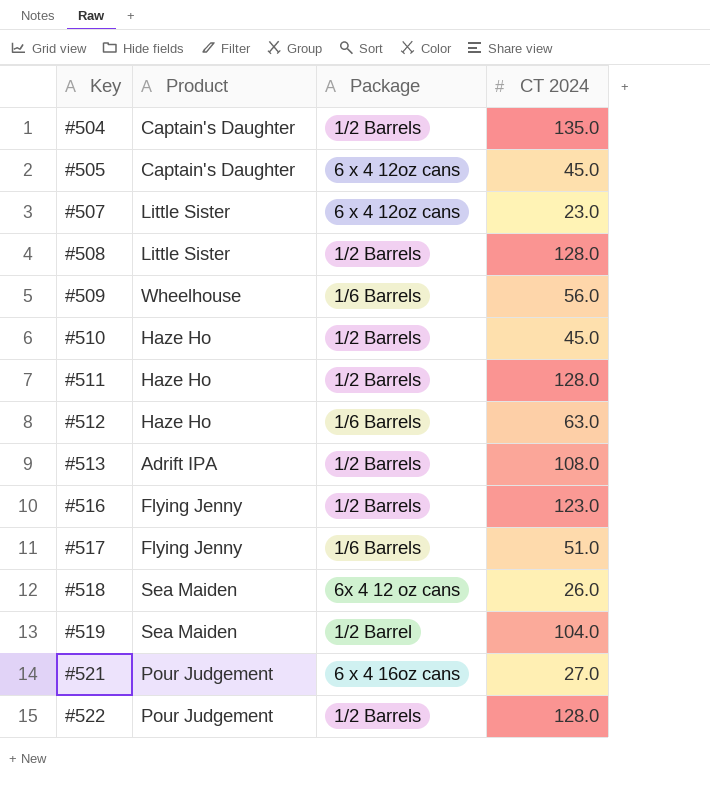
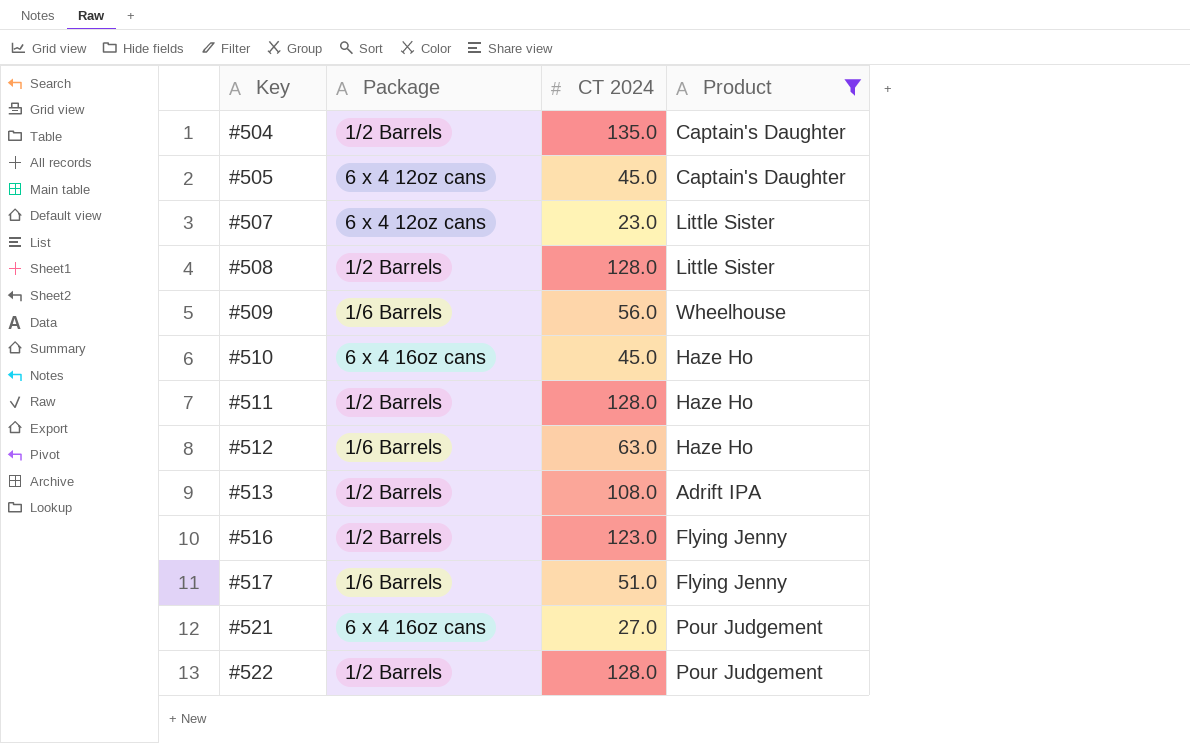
filter: none -> Product != Sea Maiden
column Product | position: 2 -> 4
#510 | Package: 1/2 Barrels -> 6 x 4 16oz cans

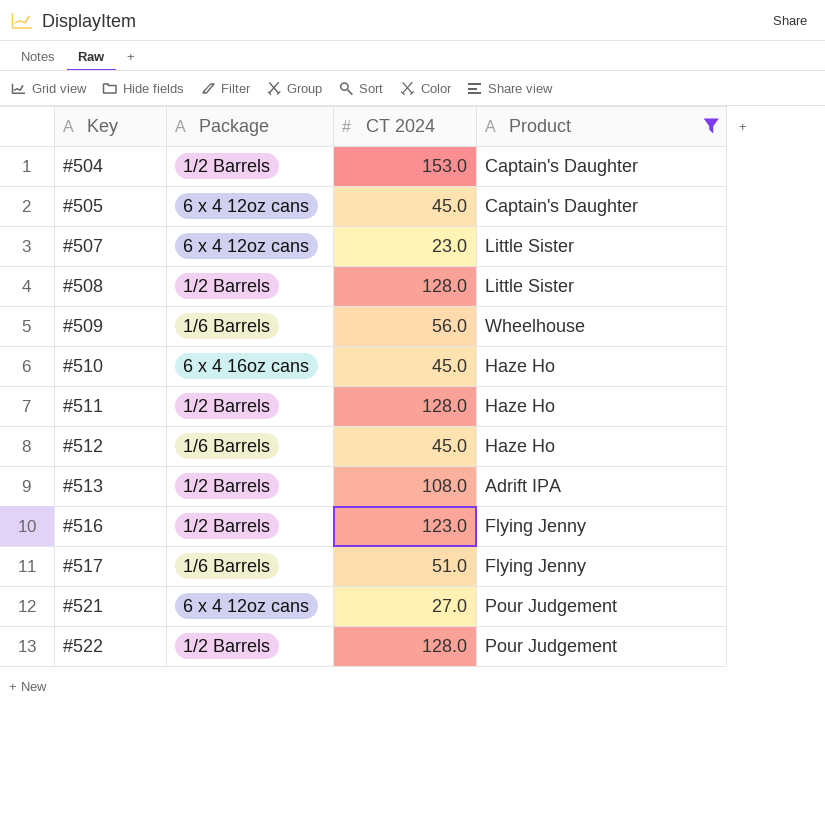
#504 | CT 2024: 135.0 -> 153.0
#512 | CT 2024: 63.0 -> 45.0
#521 | Package: 6 x 4 16oz cans -> 6 x 4 12oz cans

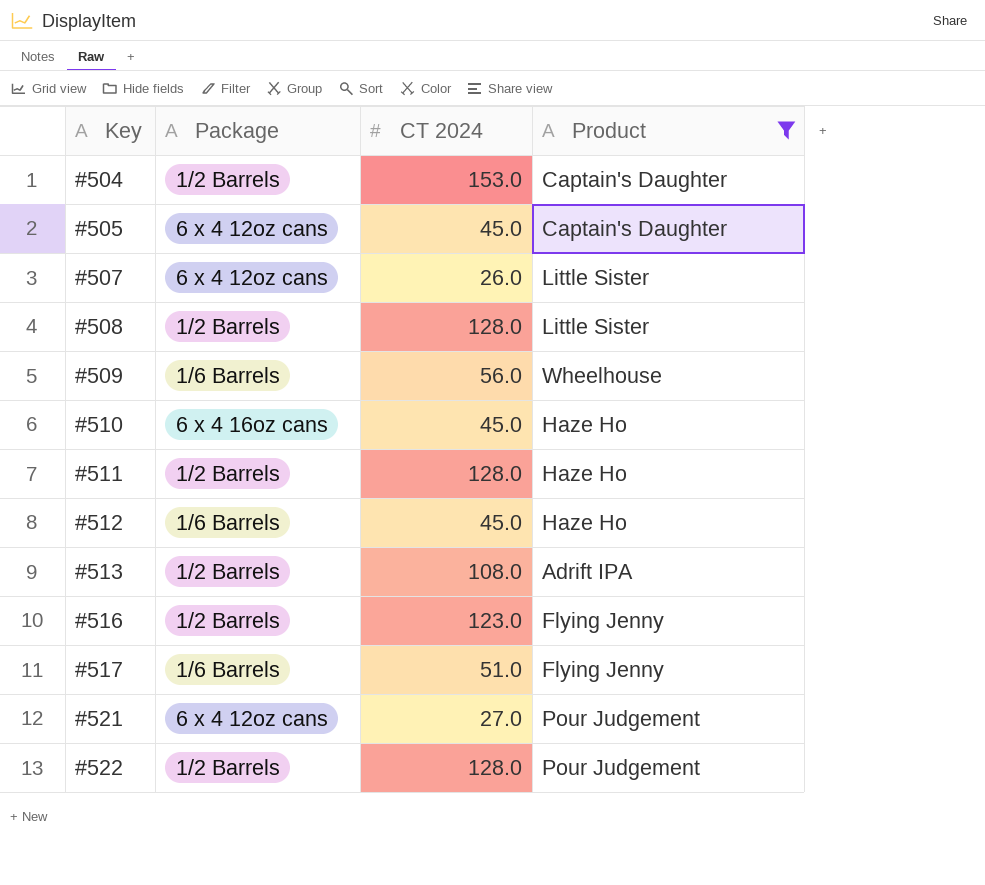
#507 | CT 2024: 23.0 -> 26.0

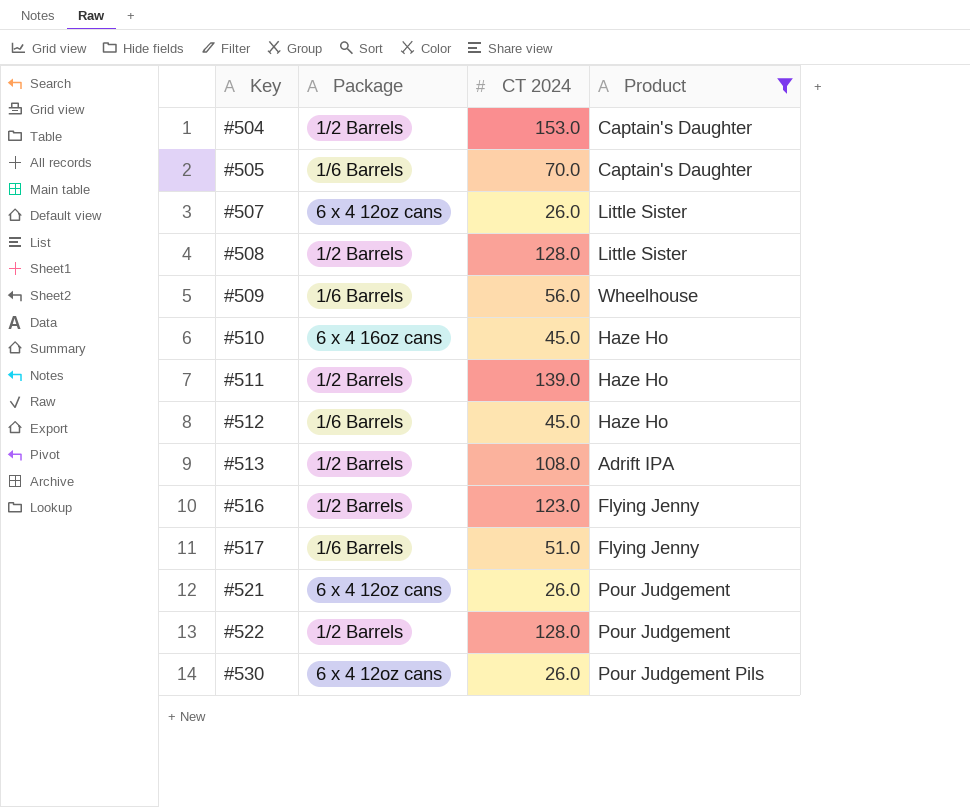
#505 | Package: 6 x 4 12oz cans -> 1/6 Barrels
#505 | CT 2024: 45.0 -> 70.0
#511 | CT 2024: 128.0 -> 139.0
#521 | CT 2024: 27.0 -> 26.0
row #530: none -> 6 x 4 12oz cans | 26.0 | Pour Judgement Pils

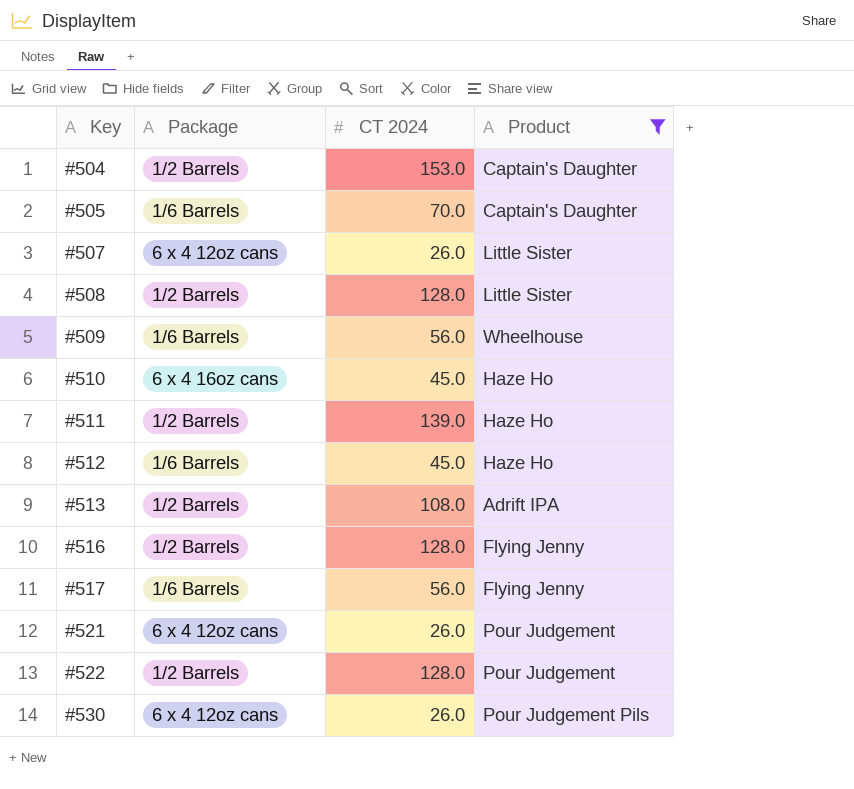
#516 | CT 2024: 123.0 -> 128.0
#517 | CT 2024: 51.0 -> 56.0

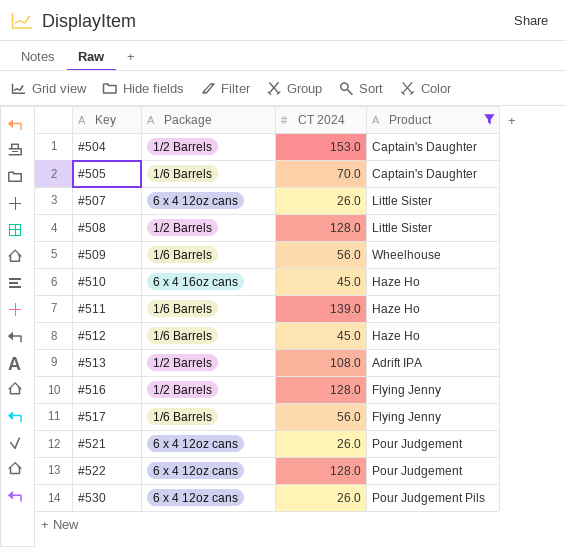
#511 | Package: 1/2 Barrels -> 1/6 Barrels
#522 | Package: 1/2 Barrels -> 6 x 4 12oz cans

